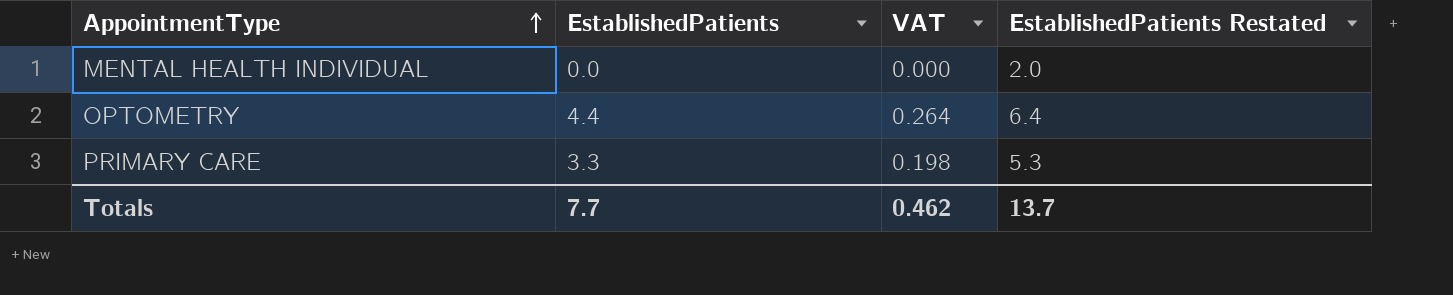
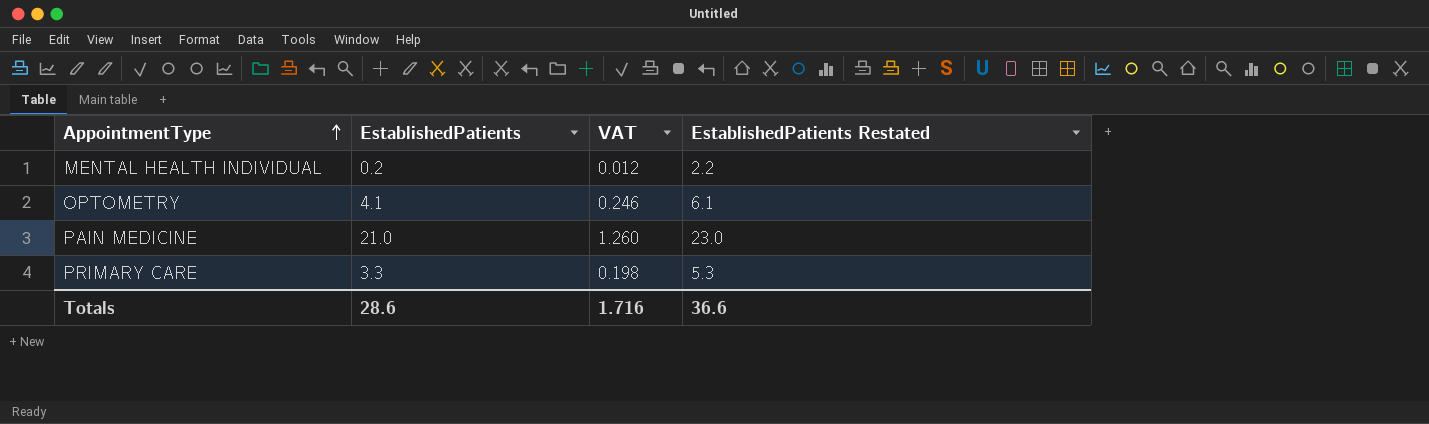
MENTAL HEALTH INDIVIDUAL | EstablishedPatients: 0.0 -> 0.2
MENTAL HEALTH INDIVIDUAL | VAT: 0.000 -> 0.012
MENTAL HEALTH INDIVIDUAL | EstablishedPatients Restated: 2.0 -> 2.2
OPTOMETRY | EstablishedPatients: 4.4 -> 4.1
OPTOMETRY | VAT: 0.264 -> 0.246
OPTOMETRY | EstablishedPatients Restated: 6.4 -> 6.1
row PAIN MEDICINE: none -> 21.0 | 1.260 | 23.0
Totals | EstablishedPatients: 7.7 -> 28.6
Totals | VAT: 0.462 -> 1.716
Totals | EstablishedPatients Restated: 13.7 -> 36.6

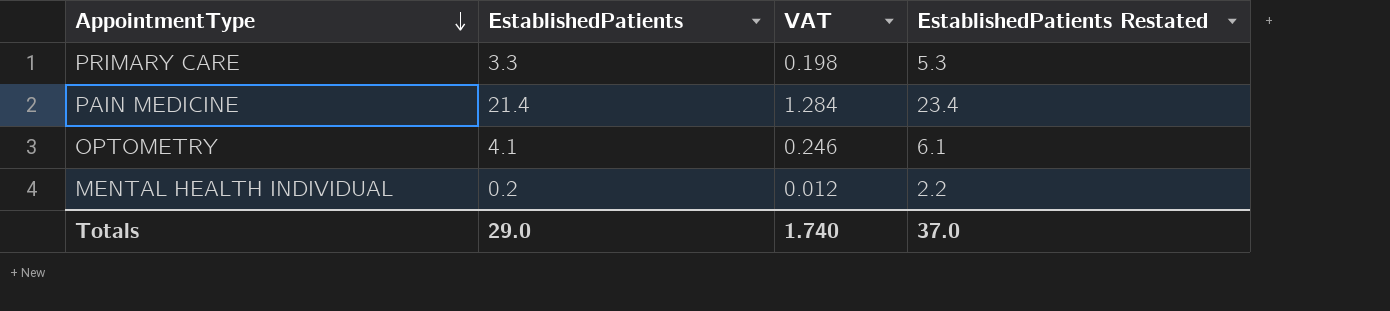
row order: AppointmentType ascending -> AppointmentType descending
PAIN MEDICINE | EstablishedPatients: 21.0 -> 21.4
PAIN MEDICINE | VAT: 1.260 -> 1.284
PAIN MEDICINE | EstablishedPatients Restated: 23.0 -> 23.4
Totals | EstablishedPatients: 28.6 -> 29.0
Totals | VAT: 1.716 -> 1.740
Totals | EstablishedPatients Restated: 36.6 -> 37.0

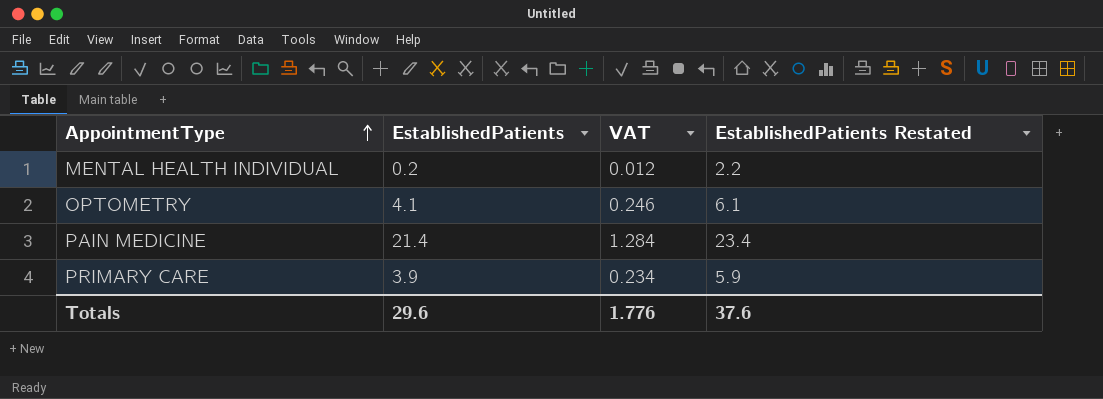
row order: AppointmentType descending -> AppointmentType ascending
PRIMARY CARE | EstablishedPatients: 3.3 -> 3.9
PRIMARY CARE | VAT: 0.198 -> 0.234
PRIMARY CARE | EstablishedPatients Restated: 5.3 -> 5.9
Totals | EstablishedPatients: 29.0 -> 29.6
Totals | VAT: 1.740 -> 1.776
Totals | EstablishedPatients Restated: 37.0 -> 37.6

